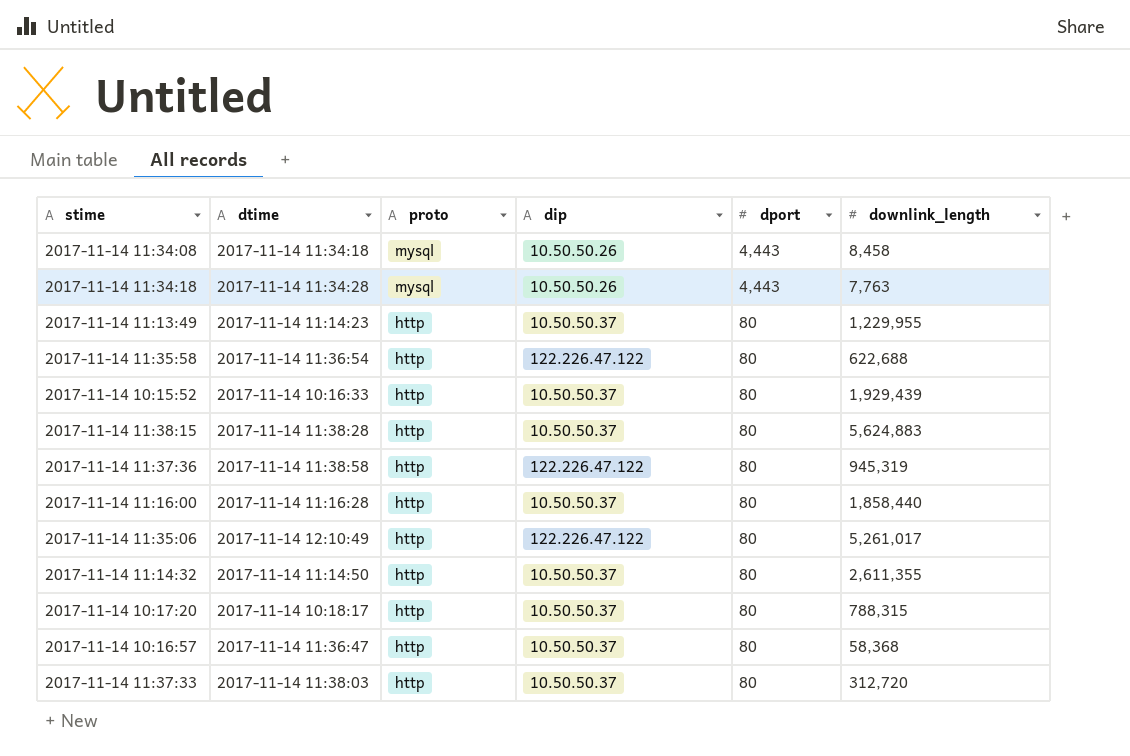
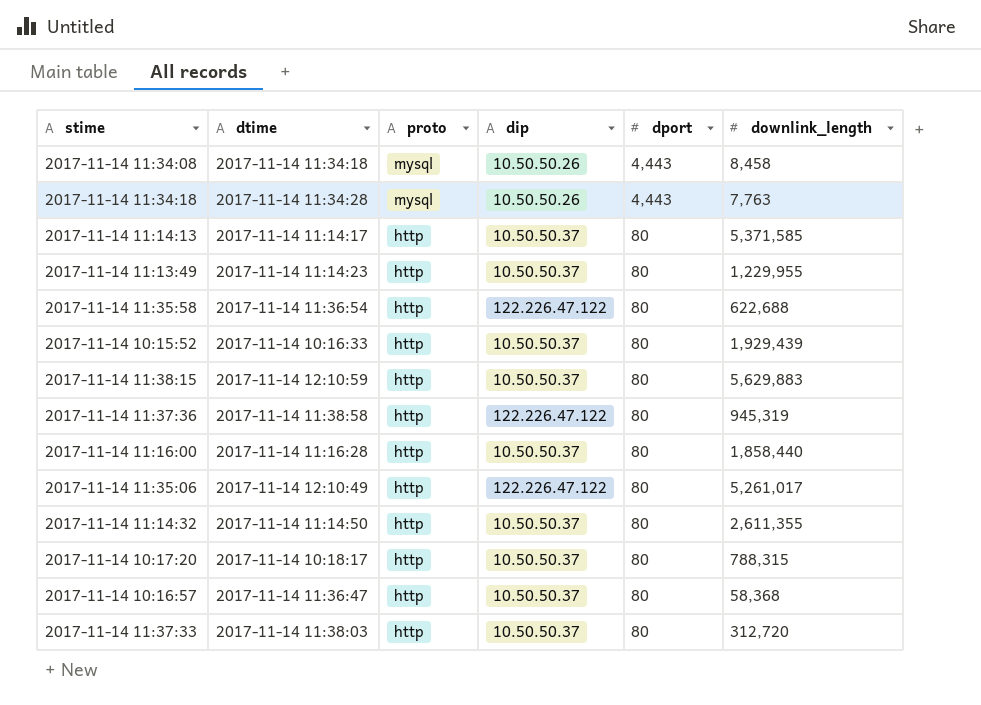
row 2017-11-14 11:14:13: none -> 2017-11-14 11:14:17 | http | 10.50.50.37 | 80 | 5,371,585
2017-11-14 11:38:15 | dtime: 2017-11-14 11:38:28 -> 2017-11-14 12:10:59
2017-11-14 11:38:15 | downlink_length: 5,624,883 -> 5,629,883

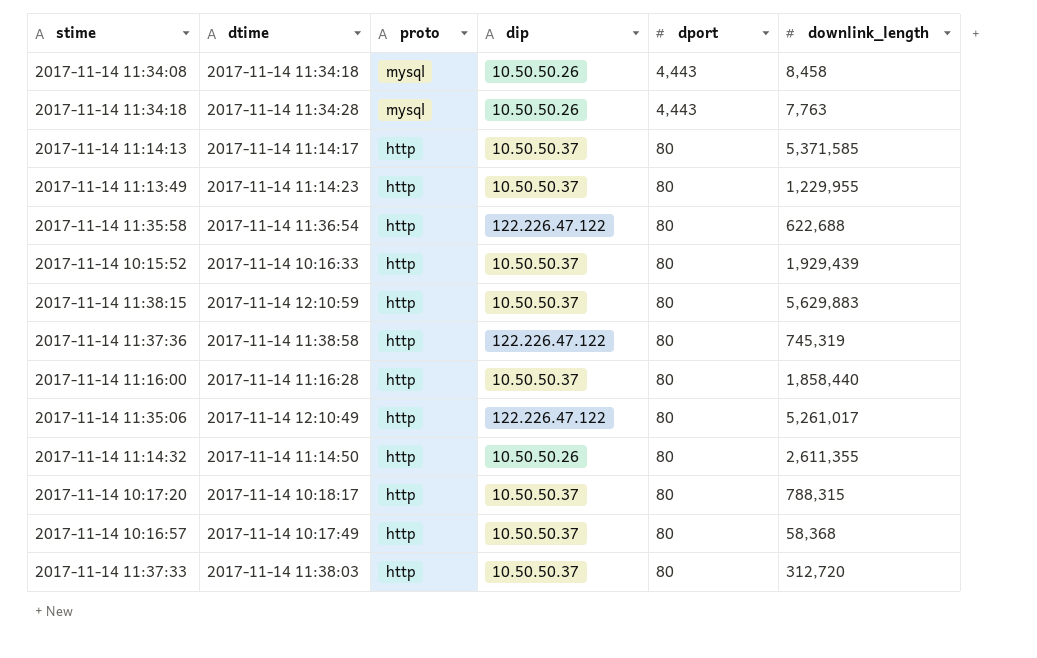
2017-11-14 11:37:36 | downlink_length: 945,319 -> 745,319
2017-11-14 11:14:32 | dip: 10.50.50.37 -> 10.50.50.26
2017-11-14 10:16:57 | dtime: 2017-11-14 11:36:47 -> 2017-11-14 10:17:49

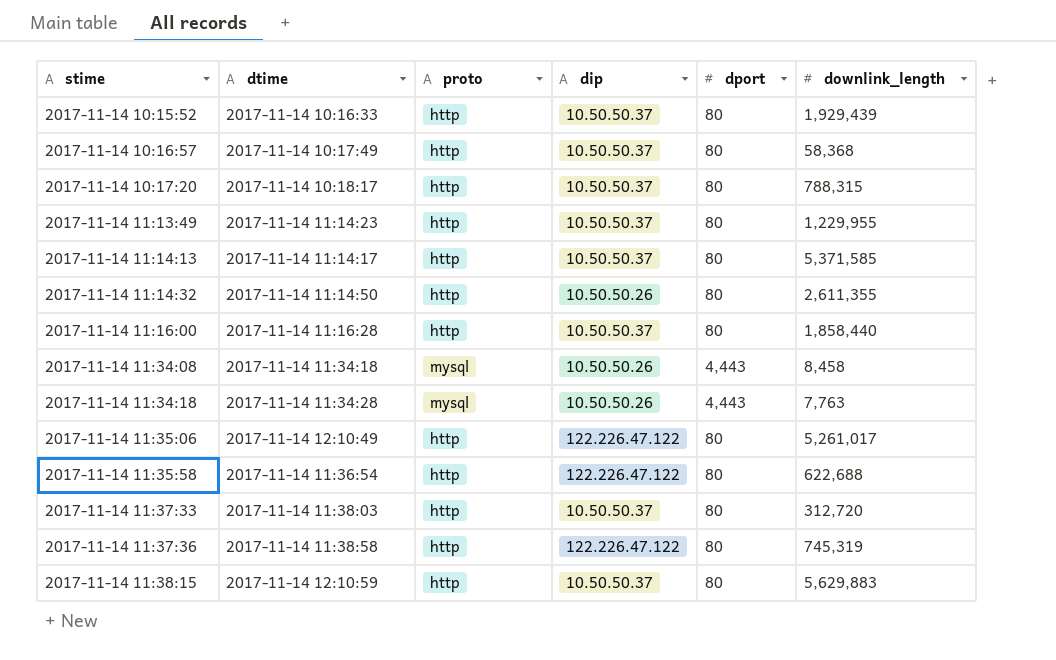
row order: proto descending -> stime ascending

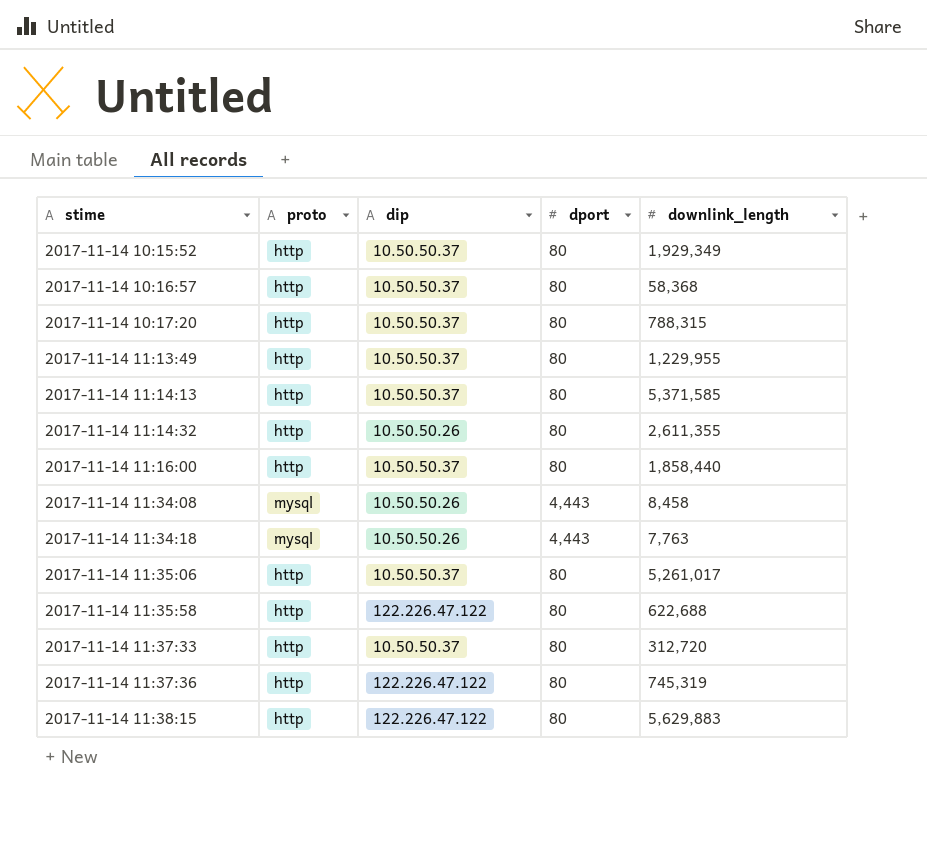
column dtime | position: 2 -> none
2017-11-14 10:15:52 | downlink_length: 1,929,439 -> 1,929,349
2017-11-14 11:35:06 | dip: 122.226.47.122 -> 10.50.50.37
2017-11-14 11:38:15 | dip: 10.50.50.37 -> 122.226.47.122

